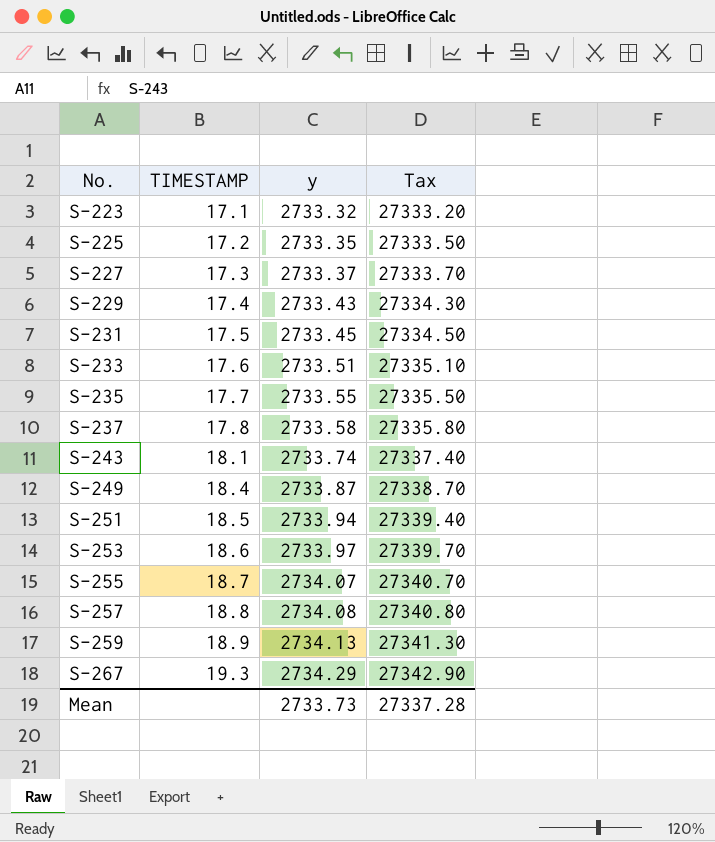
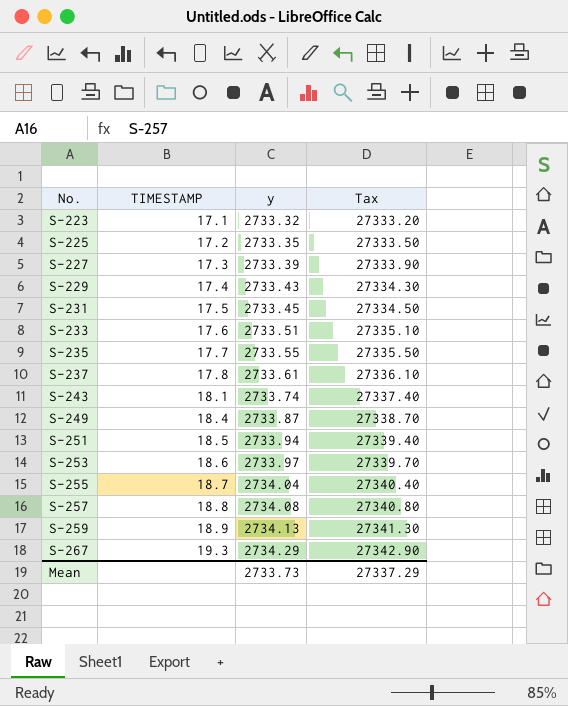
S-227 | y: 2733.37 -> 2733.39
S-227 | Tax: 27333.70 -> 27333.90
S-237 | y: 2733.58 -> 2733.61
S-237 | Tax: 27335.80 -> 27336.10
S-255 | y: 2734.07 -> 2734.04
S-255 | Tax: 27340.70 -> 27340.40
Mean | Tax: 27337.28 -> 27337.29

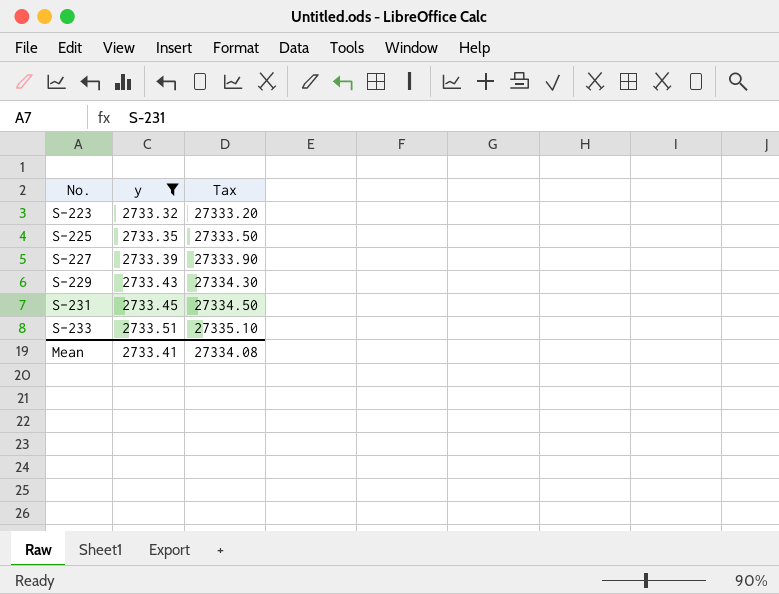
filter: none -> y <= 2733.51
column TIMESTAMP | position: 2 -> none
Mean | y: 2733.73 -> 2733.41
Mean | Tax: 27337.29 -> 27334.08

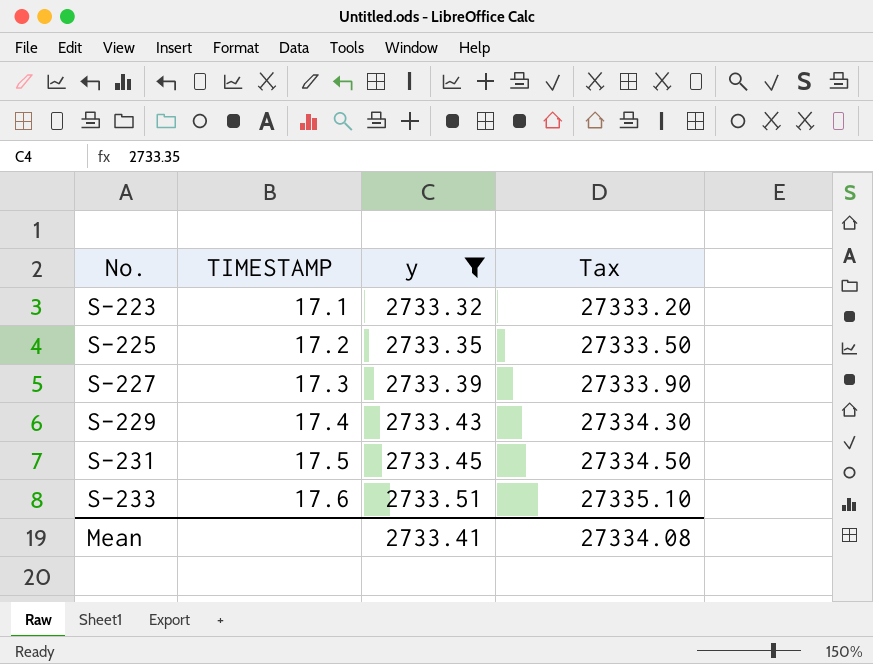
column TIMESTAMP | position: none -> 2

